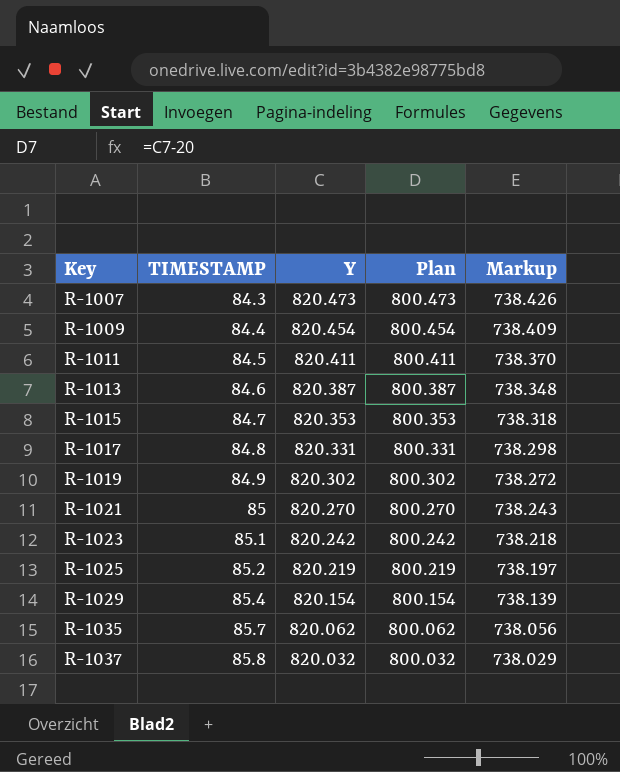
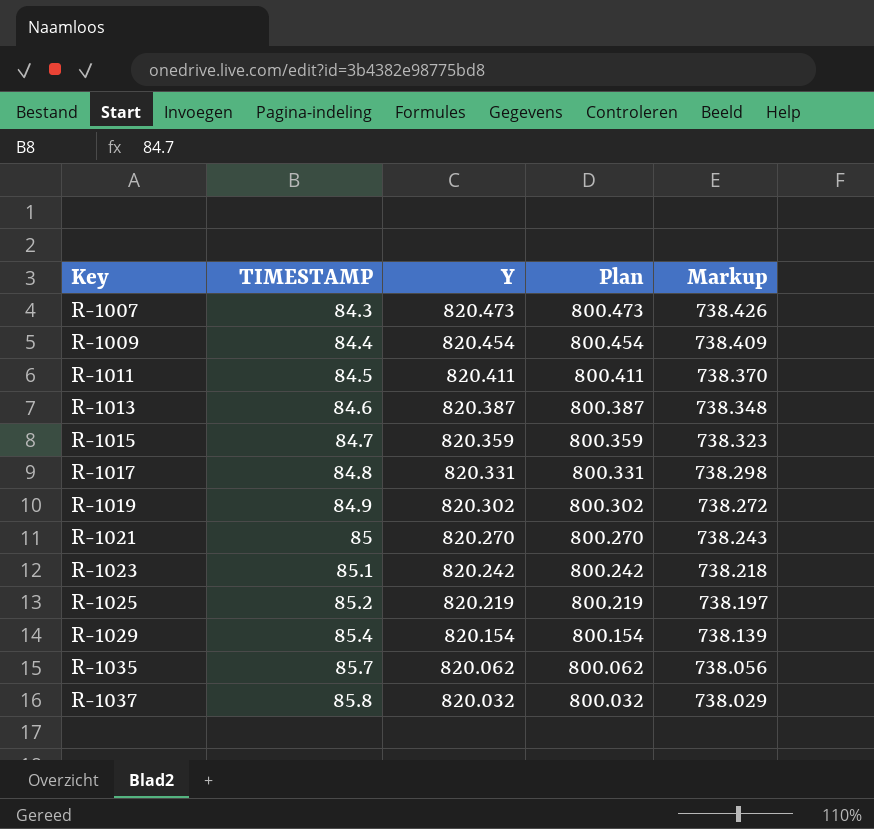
R-1015 | Y: 820.353 -> 820.359
R-1015 | Plan: 800.353 -> 800.359
R-1015 | Markup: 738.318 -> 738.323

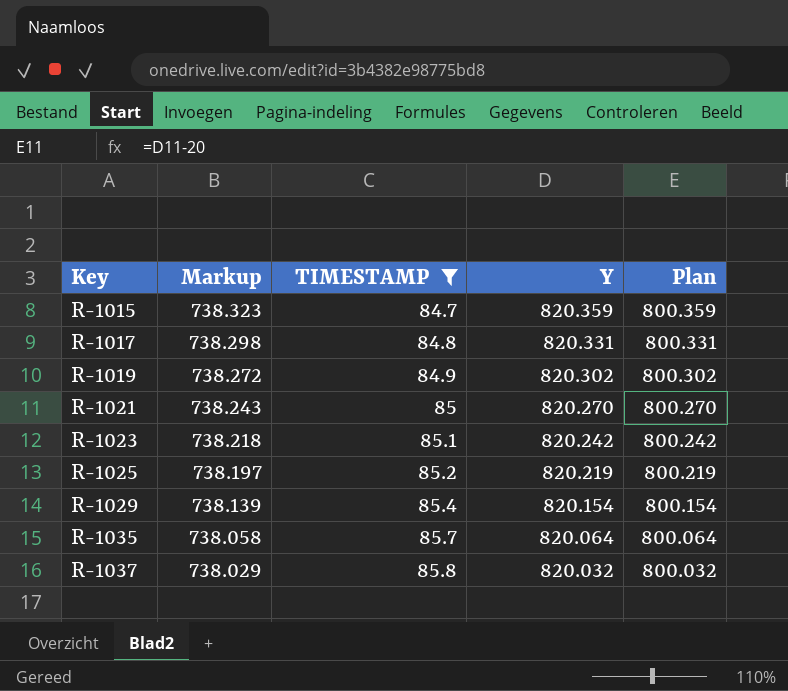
filter: none -> TIMESTAMP >= 84.7
column Markup | position: 5 -> 2
R-1035 | Markup: 738.056 -> 738.058
R-1035 | Y: 820.062 -> 820.064
R-1035 | Plan: 800.062 -> 800.064

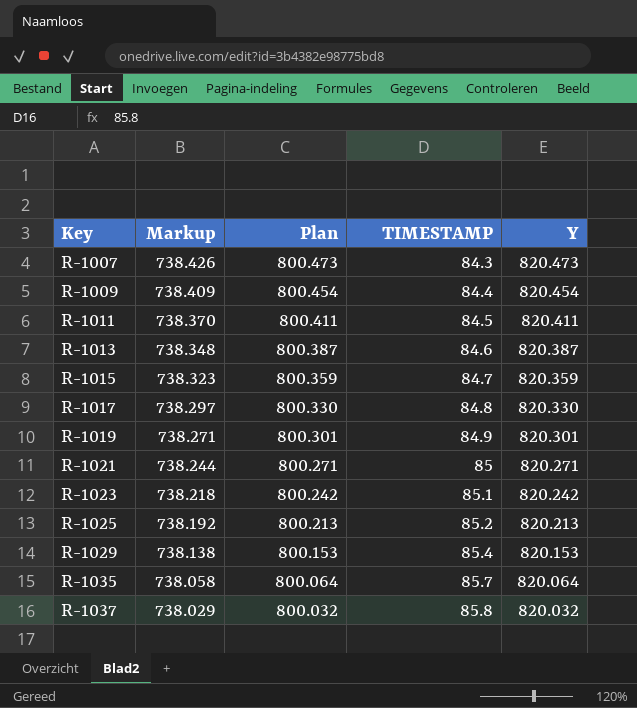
filter: TIMESTAMP >= 84.7 -> none
column Plan | position: 5 -> 3
R-1017 | Markup: 738.298 -> 738.297
R-1017 | Plan: 800.331 -> 800.330
R-1017 | Y: 820.331 -> 820.330
R-1019 | Markup: 738.272 -> 738.271
R-1019 | Plan: 800.302 -> 800.301
R-1019 | Y: 820.302 -> 820.301
R-1021 | Markup: 738.243 -> 738.244
R-1021 | Plan: 800.270 -> 800.271
R-1021 | Y: 820.270 -> 820.271
R-1025 | Markup: 738.197 -> 738.192
R-1025 | Plan: 800.219 -> 800.213
R-1025 | Y: 820.219 -> 820.213
R-1029 | Markup: 738.139 -> 738.138
R-1029 | Plan: 800.154 -> 800.153
R-1029 | Y: 820.154 -> 820.153

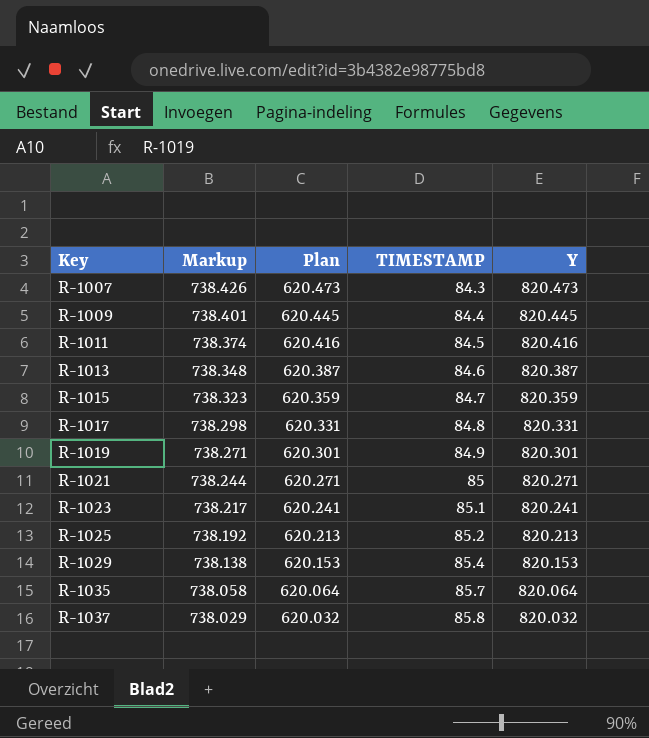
column Plan | formula: [Y] - 20 -> [Y] - 200
R-1009 | Markup: 738.409 -> 738.401
R-1009 | Y: 820.454 -> 820.445
R-1011 | Markup: 738.370 -> 738.374
R-1011 | Y: 820.411 -> 820.416
R-1017 | Markup: 738.297 -> 738.298
R-1017 | Y: 820.330 -> 820.331
R-1023 | Markup: 738.218 -> 738.217
R-1023 | Y: 820.242 -> 820.241

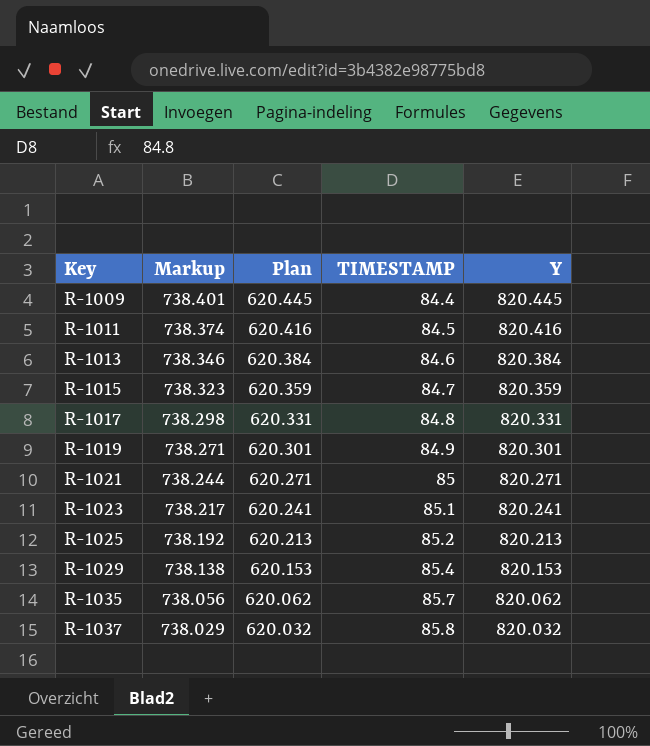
row R-1007: 738.426 | 620.473 | 84.3 | 820.473 -> none
R-1013 | Markup: 738.348 -> 738.346
R-1013 | Plan: 620.387 -> 620.384
R-1013 | Y: 820.387 -> 820.384
R-1035 | Markup: 738.058 -> 738.056
R-1035 | Plan: 620.064 -> 620.062
R-1035 | Y: 820.064 -> 820.062

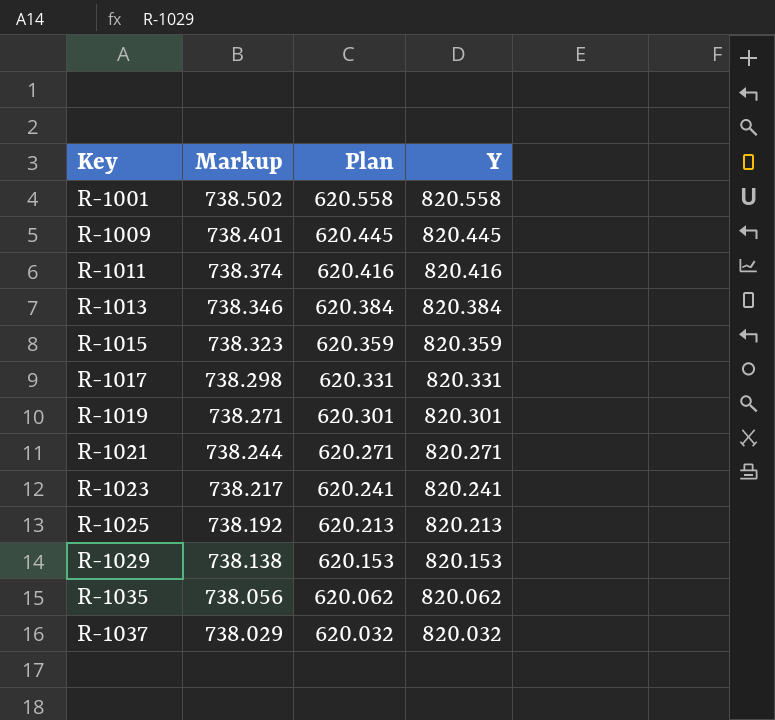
column TIMESTAMP | position: 4 -> none
row R-1001: none -> 738.502 | 620.558 | 820.558

